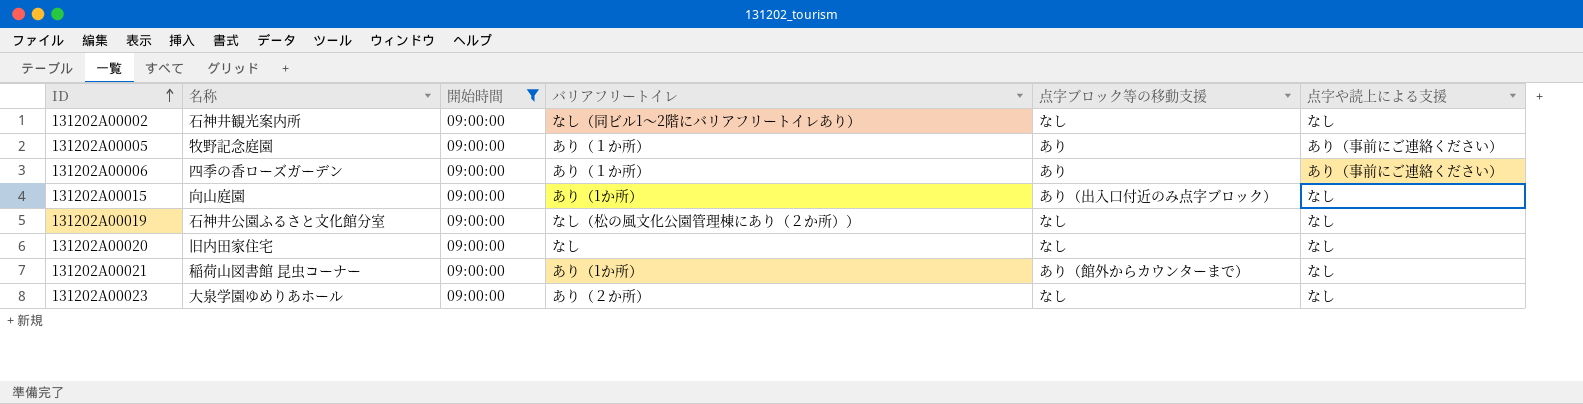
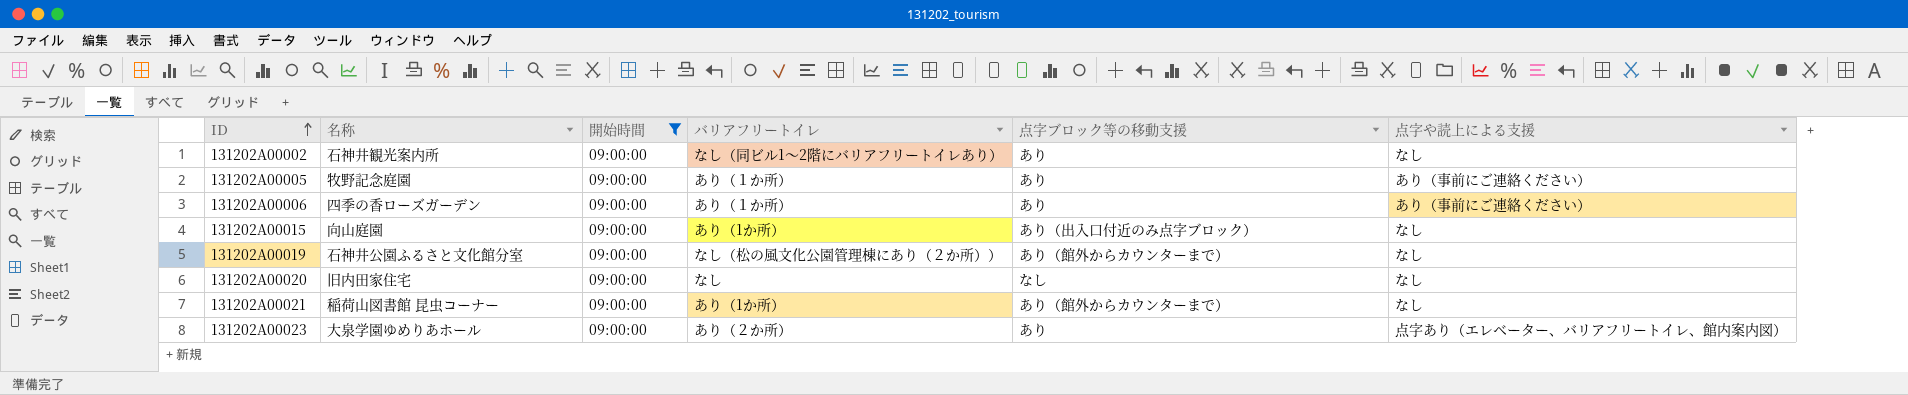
131202A00002 | 点字ブロック等の移動支援: なし -> あり
131202A00019 | 点字ブロック等の移動支援: なし -> あり（館外からカウンターまで）
131202A00023 | 点字ブロック等の移動支援: なし -> あり
131202A00023 | 点字や読上による支援: なし -> 点字あり（エレベーター、バリアフリートイレ、館内案内図）

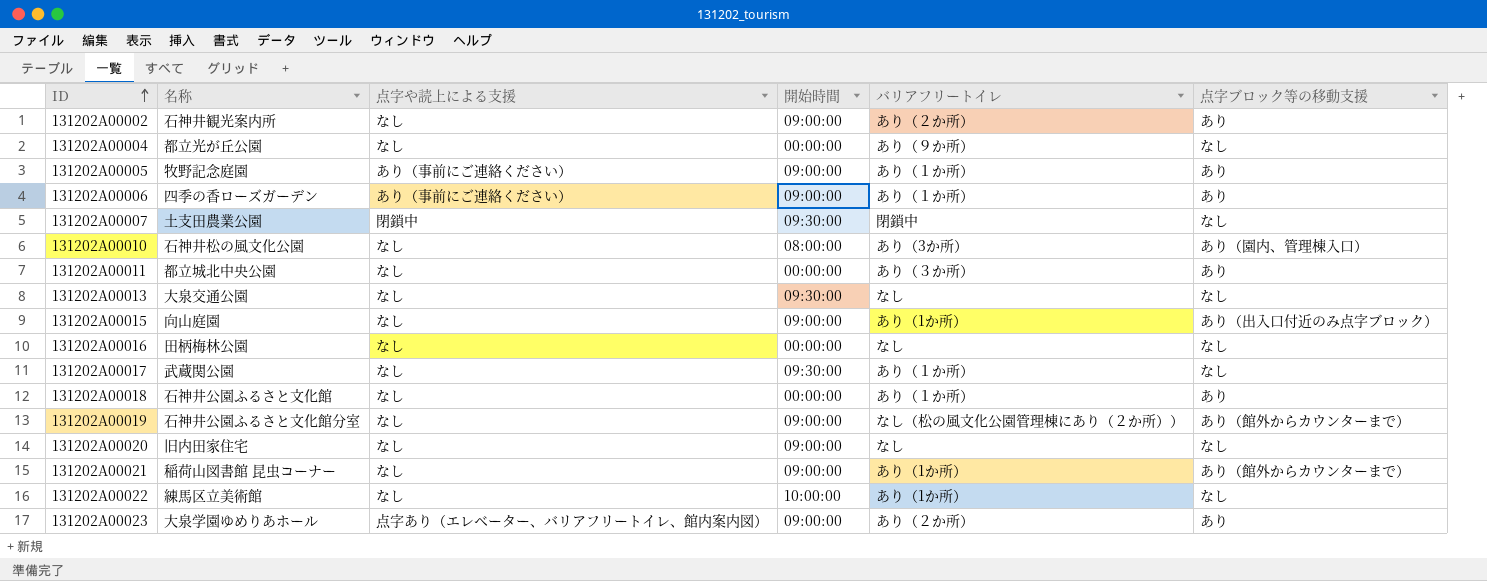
filter: 開始時間 = 09:00:00 -> none
column 点字や読上による支援 | position: 6 -> 3
131202A00002 | バリアフリートイレ: なし（同ビル1～2階にバリアフリートイレあり） -> あり（２か所）

